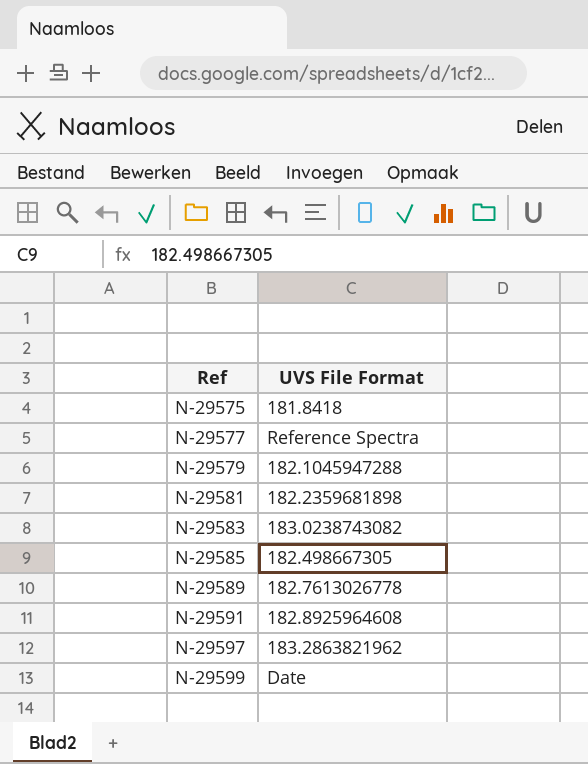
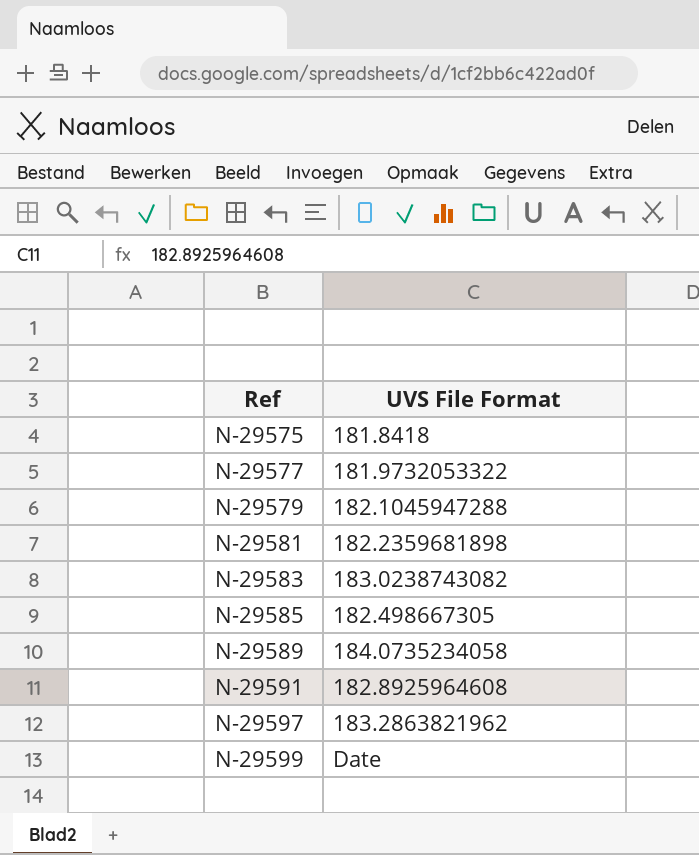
N-29577 | UVS File Format: Reference Spectra -> 181.9732053322
N-29589 | UVS File Format: 182.7613026778 -> 184.0735234058

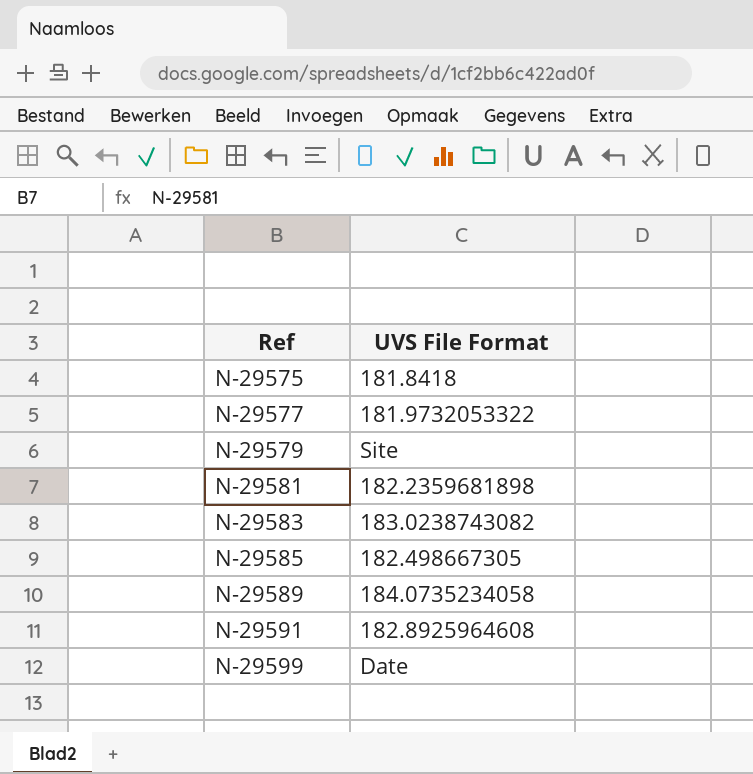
row N-29597: 183.2863821962 -> none
N-29579 | UVS File Format: 182.1045947288 -> Site

